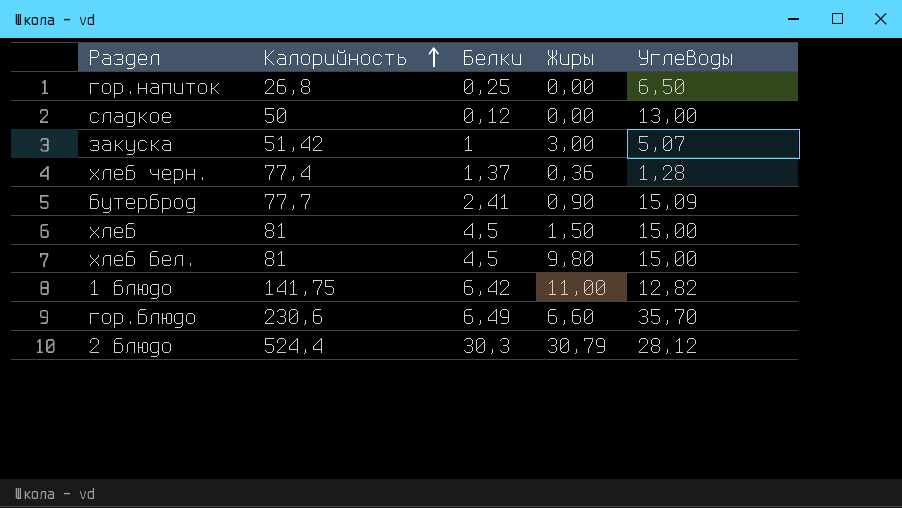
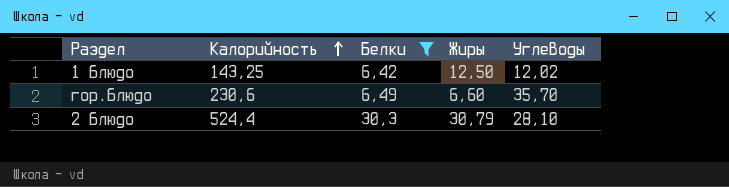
filter: none -> Белки >= 6,42
1 блюдо | Калорийность: 141,75 -> 143,25
1 блюдо | Жиры: 11,00 -> 12,50
1 блюдо | Углеводы: 12,82 -> 12,02
2 блюдо | Углеводы: 28,12 -> 28,10

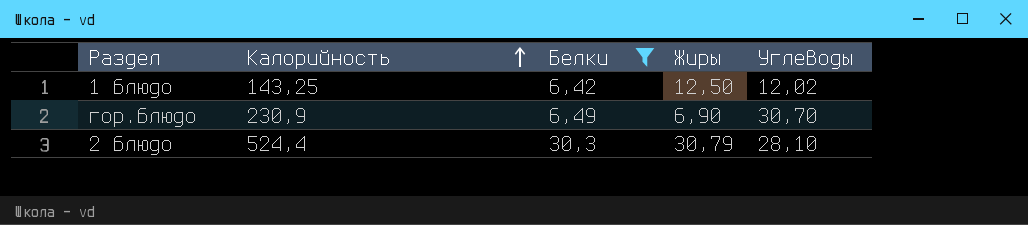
гор.блюдо | Калорийность: 230,6 -> 230,9
гор.блюдо | Жиры: 6,60 -> 6,90
гор.блюдо | Углеводы: 35,70 -> 30,70

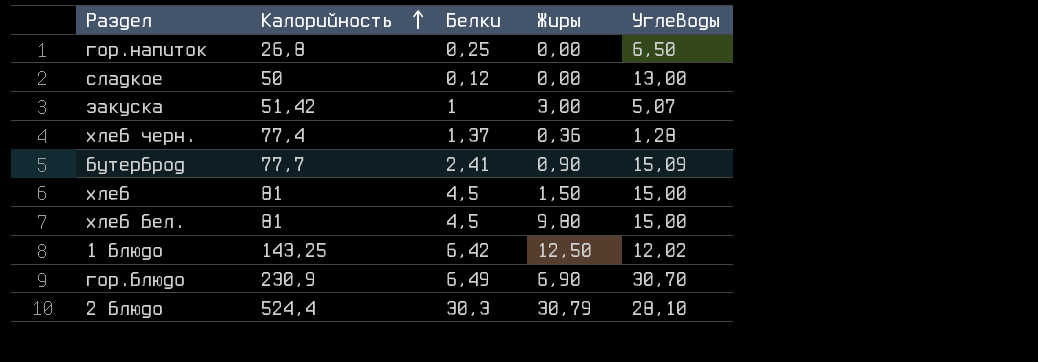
filter: Белки >= 6,42 -> none

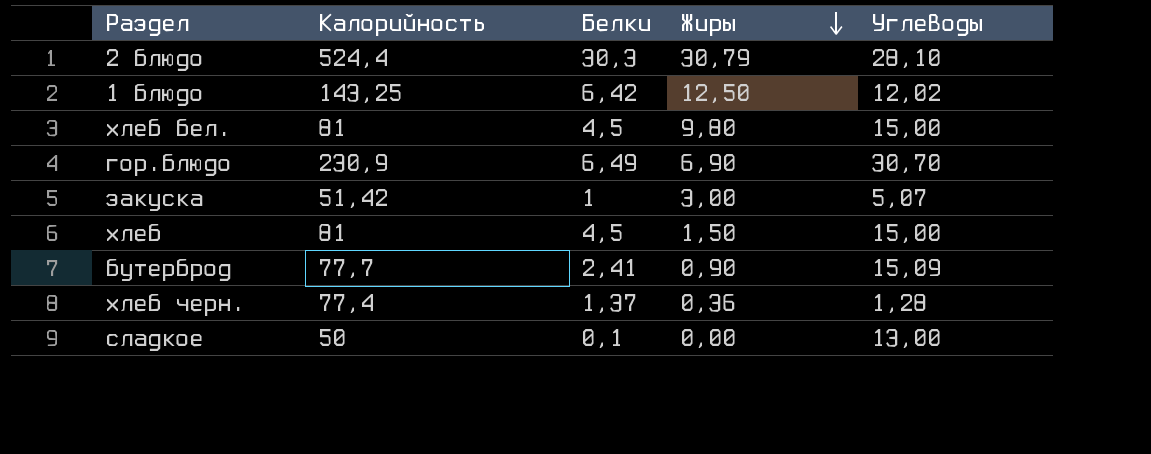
row order: Калорийность ascending -> Жиры descending
row гор.напиток: 26,8 | 0,25 | 0,00 | 6,50 -> none
сладкое | Белки: 0,12 -> 0,1

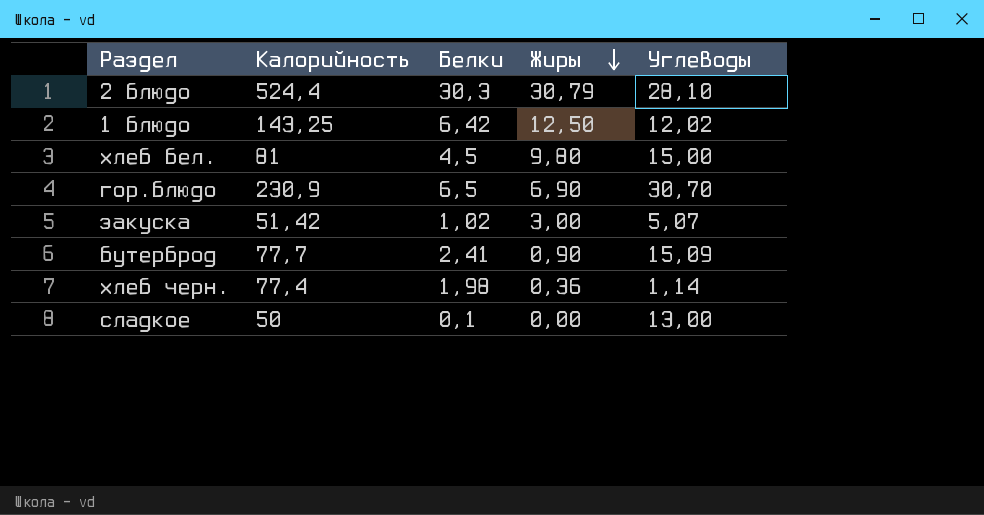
row хлеб: 81 | 4,5 | 1,50 | 15,00 -> none
гор.блюдо | Белки: 6,49 -> 6,5
закуска | Белки: 1 -> 1,02
хлеб черн. | Белки: 1,37 -> 1,98
хлеб черн. | Углеводы: 1,28 -> 1,14

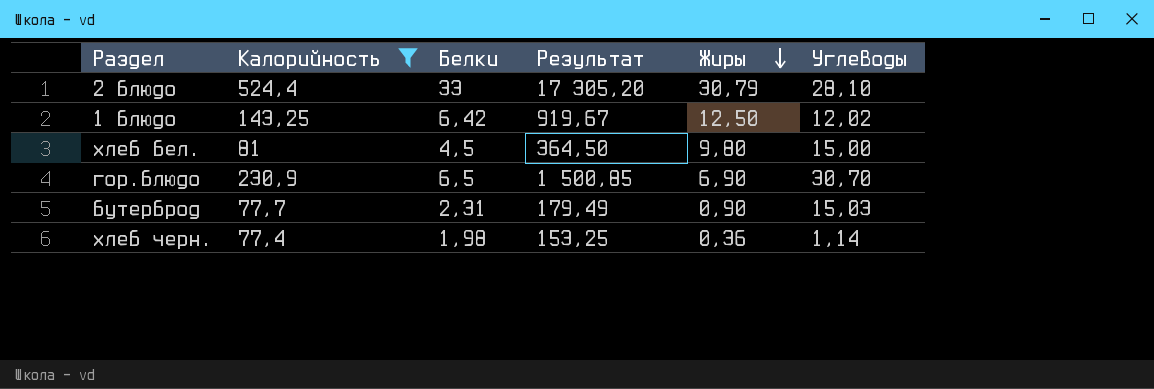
filter: none -> Калорийность >= 77,4
column Результат | formula: none -> [Калорийность] * [Белки]
2 блюдо | Белки: 30,3 -> 33
бутерброд | Белки: 2,41 -> 2,31
бутерброд | Углеводы: 15,09 -> 15,03

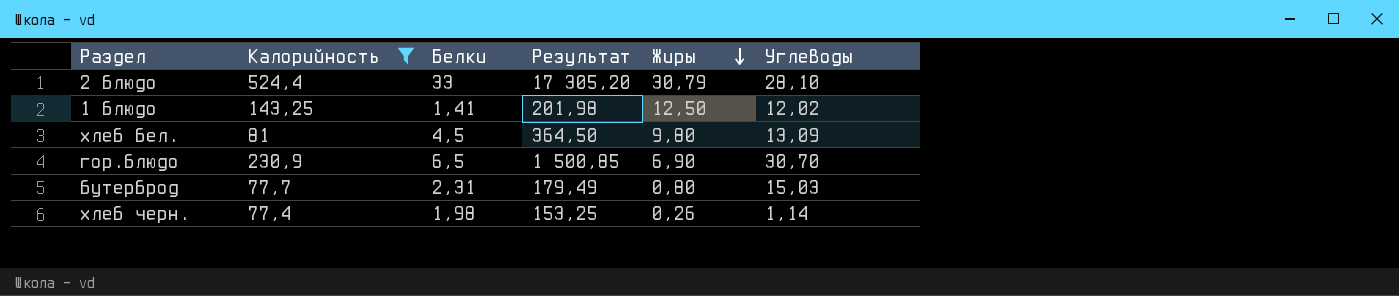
1 блюдо | Белки: 6,42 -> 1,41
1 блюдо | Результат: 919,67 -> 201,98
хлеб бел. | Углеводы: 15,00 -> 13,09
бутерброд | Жиры: 0,90 -> 0,80
хлеб черн. | Жиры: 0,36 -> 0,26

